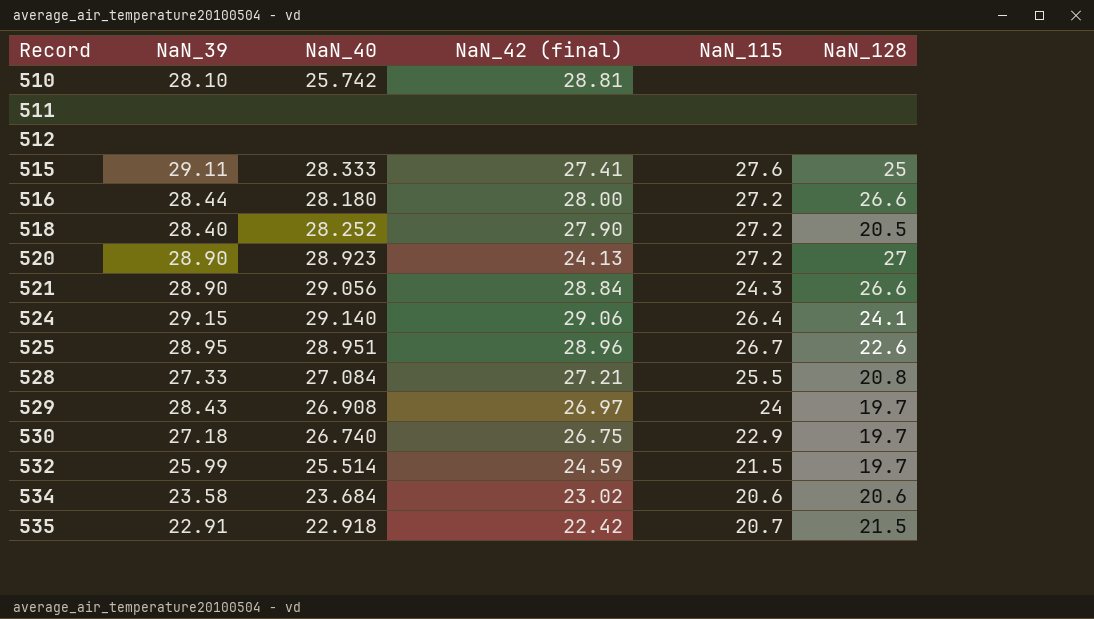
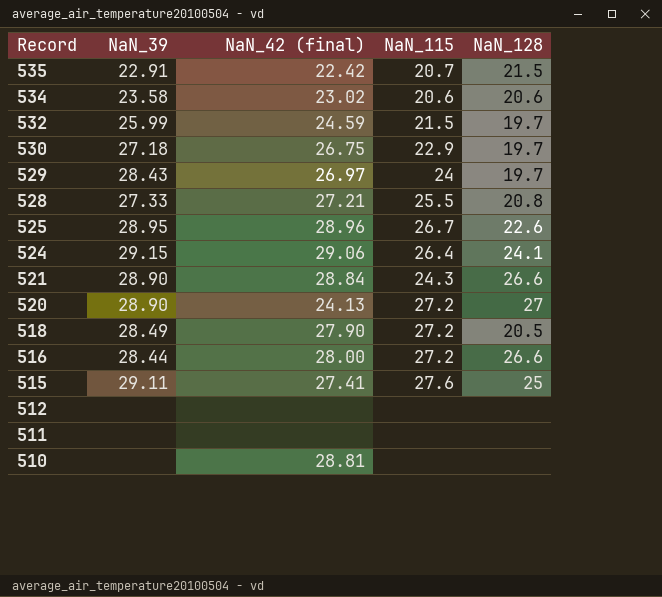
row order: Record ascending -> Record descending
column NaN_40 | position: 3 -> none
518 | NaN_39: 28.40 -> 28.49
510 | NaN_39: 28.10 -> none

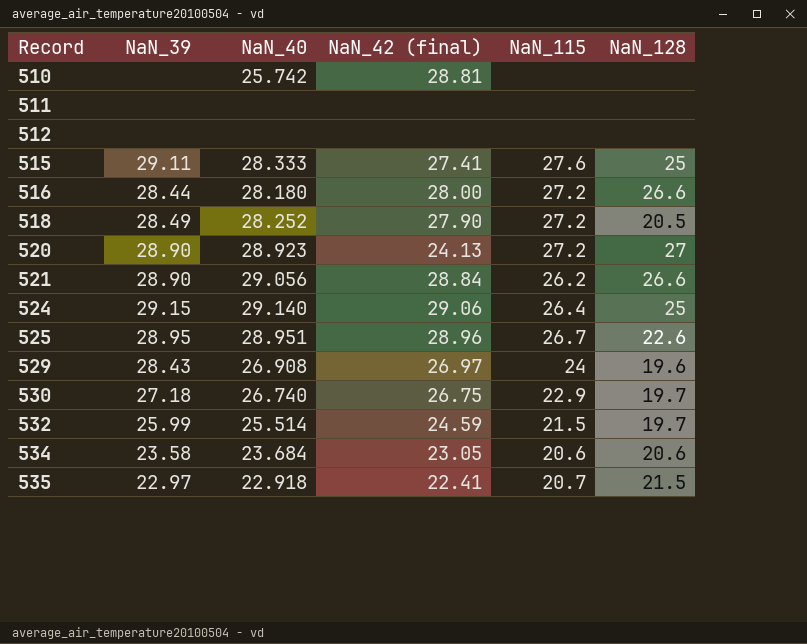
row order: Record descending -> Record ascending
column NaN_40 | position: none -> 3
row 528: 27.33 | 27.21 | 25.5 | 20.8 -> none
521 | NaN_115: 24.3 -> 26.2
524 | NaN_128: 24.1 -> 25
529 | NaN_128: 19.7 -> 19.6
534 | NaN_42 (final): 23.02 -> 23.05
535 | NaN_39: 22.91 -> 22.97
535 | NaN_42 (final): 22.42 -> 22.41

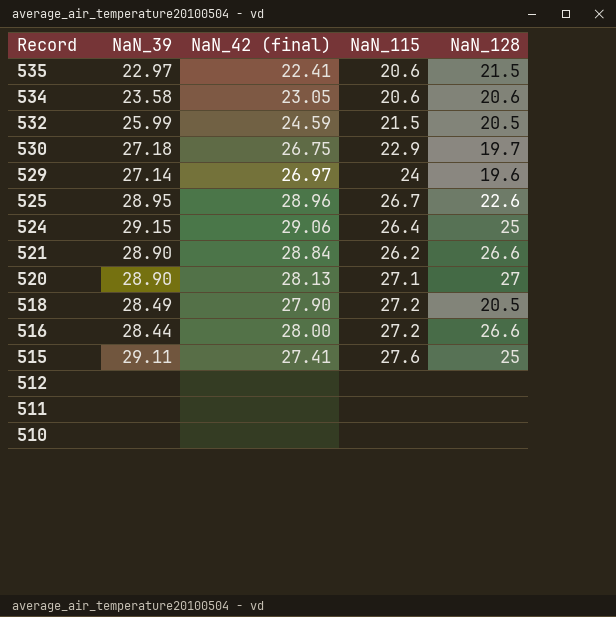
row order: Record ascending -> Record descending
column NaN_40 | position: 3 -> none
535 | NaN_115: 20.7 -> 20.6
532 | NaN_128: 19.7 -> 20.5
529 | NaN_39: 28.43 -> 27.14
520 | NaN_42 (final): 24.13 -> 28.13
520 | NaN_115: 27.2 -> 27.1
510 | NaN_42 (final): 28.81 -> none

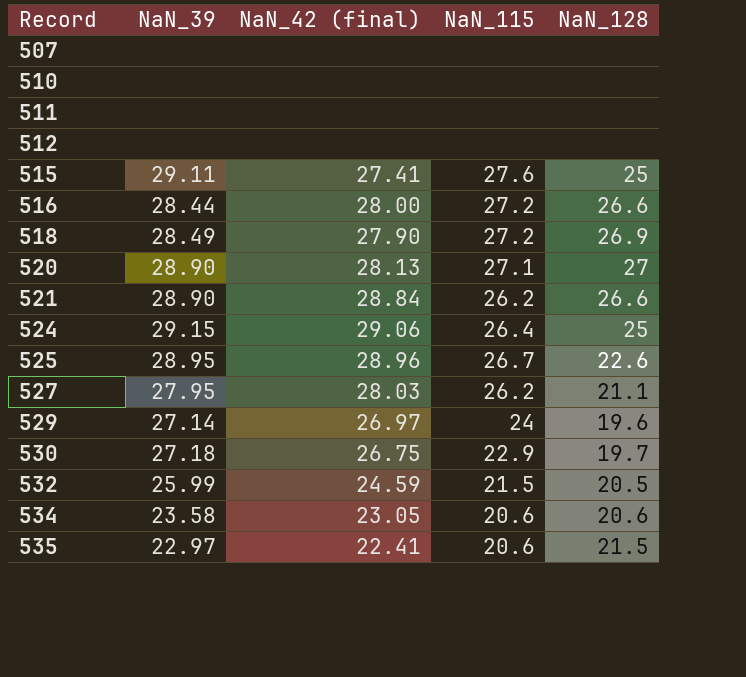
row order: Record descending -> Record ascending
row 507: none -> none | none | none | none
518 | NaN_128: 20.5 -> 26.9
row 527: none -> 27.95 | 28.03 | 26.2 | 21.1

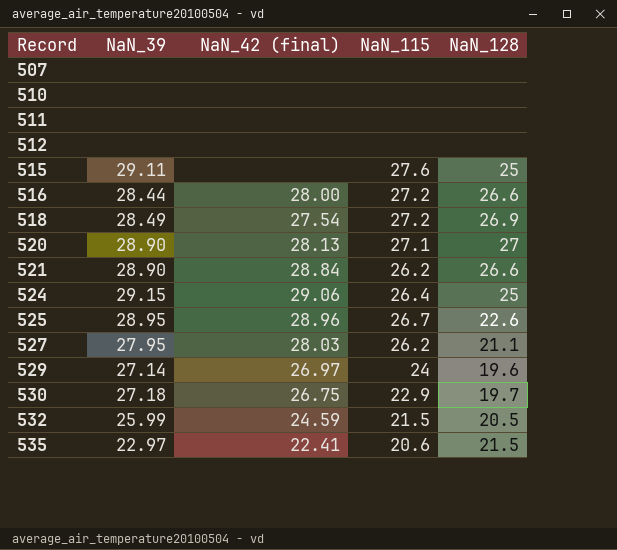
row 534: 23.58 | 23.05 | 20.6 | 20.6 -> none
515 | NaN_42 (final): 27.41 -> none
518 | NaN_42 (final): 27.90 -> 27.54

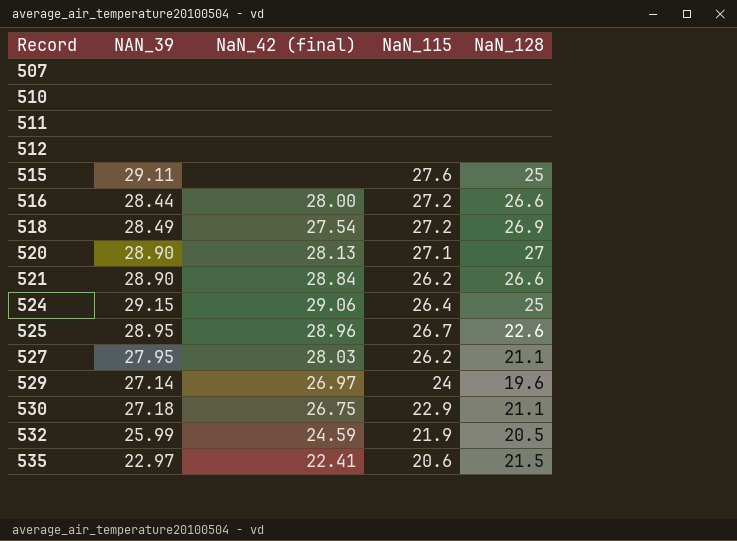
column name: NaN_39 -> NAN_39
530 | NaN_128: 19.7 -> 21.1
532 | NaN_115: 21.5 -> 21.9

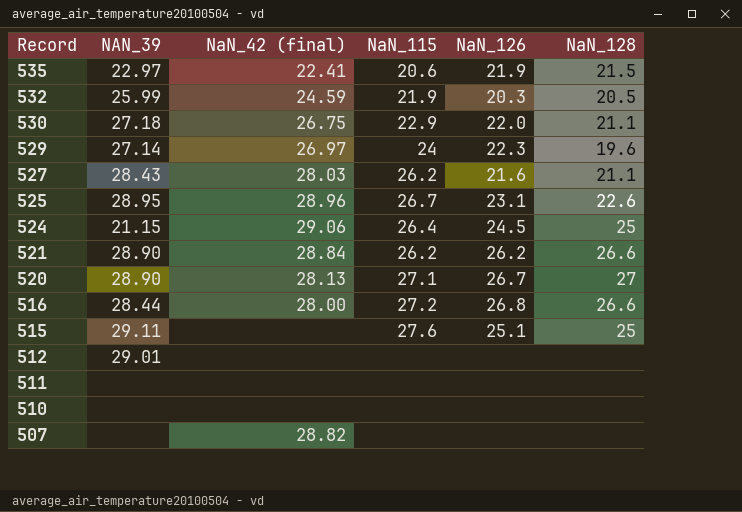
row order: Record ascending -> Record descending
column NaN_126 | position: none -> 5
row 518: 28.49 | 27.54 | 27.2 | 26.9 -> none
527 | NAN_39: 27.95 -> 28.43
524 | NAN_39: 29.15 -> 21.15
512 | NAN_39: none -> 29.01
507 | NaN_42 (final): none -> 28.82

